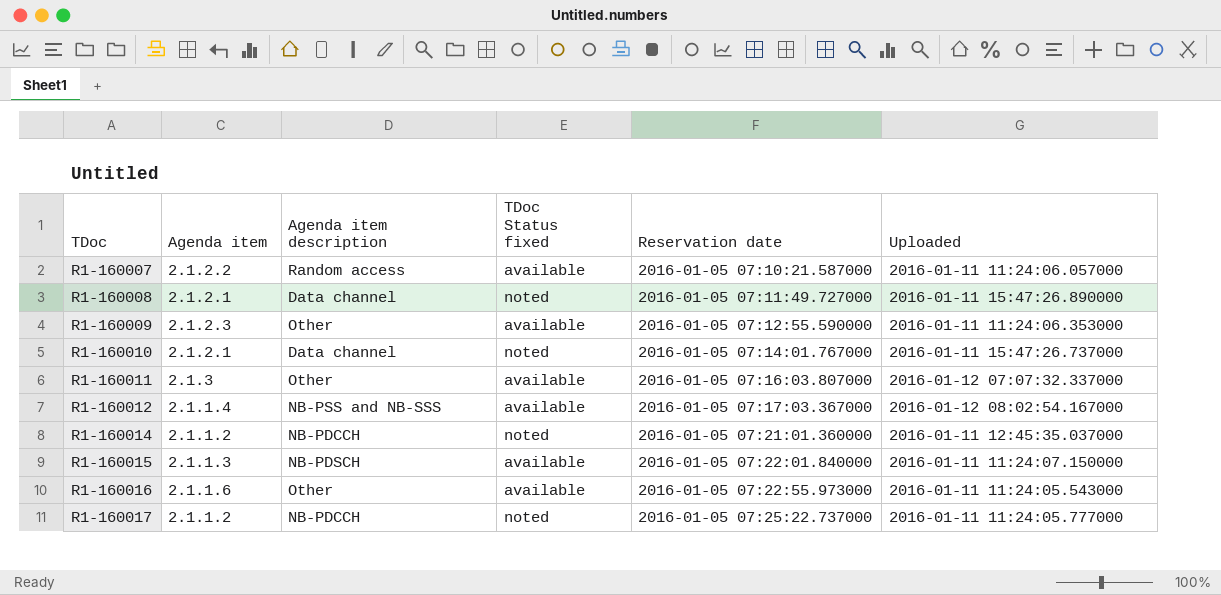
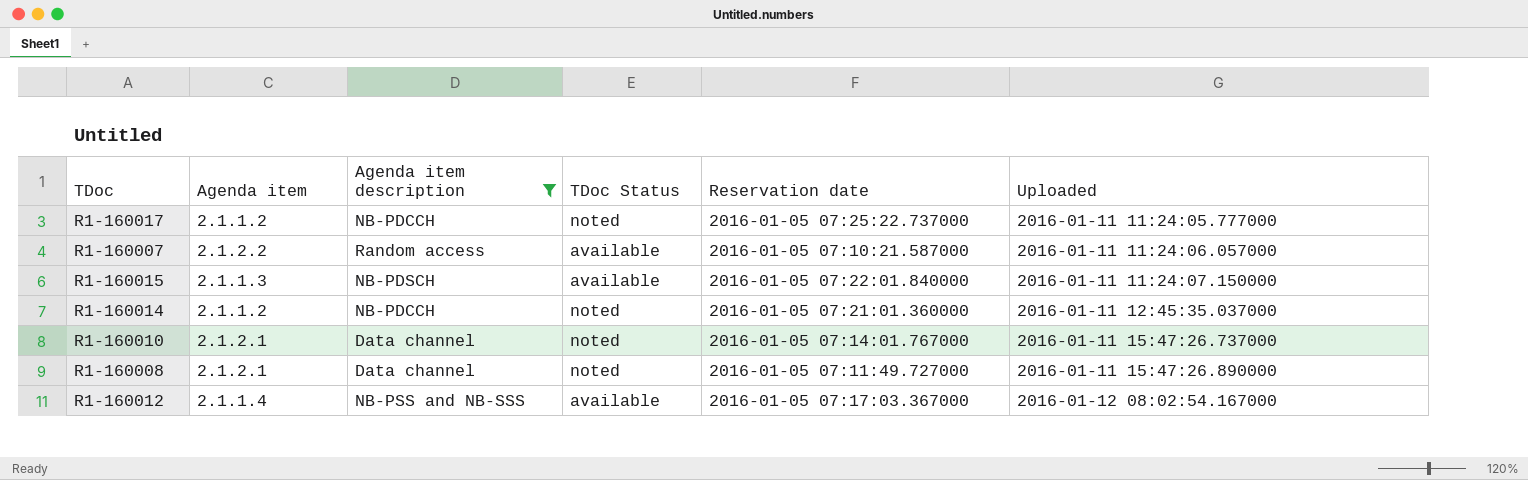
filter: none -> Agenda item description != Other
row order: TDoc ascending -> Uploaded ascending
column name: TDoc Status fixed -> TDoc Status

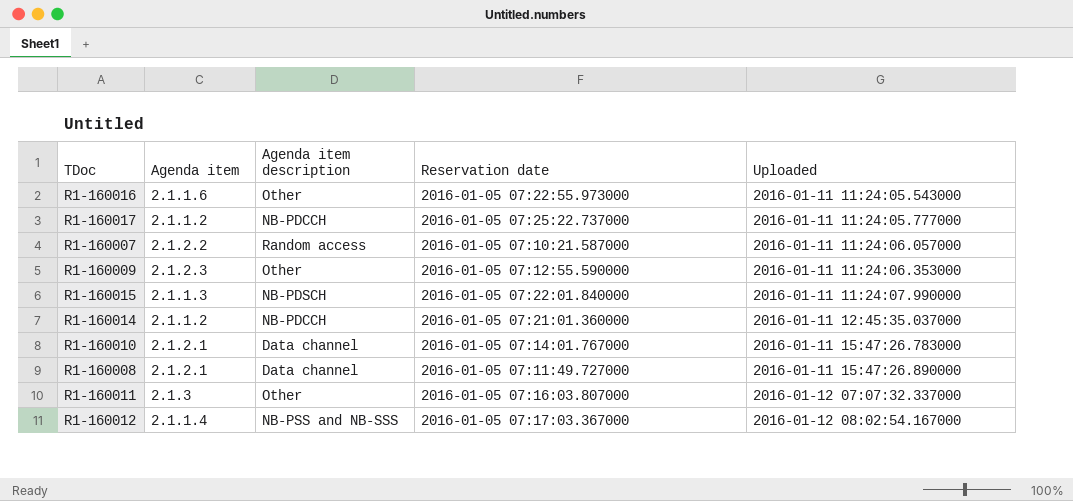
filter: Agenda item description != Other -> none
column TDoc Status | position: 4 -> none
R1-160015 | Uploaded: 2016-01-11 11:24:07.150000 -> 2016-01-11 11:24:07.990000
R1-160010 | Uploaded: 2016-01-11 15:47:26.737000 -> 2016-01-11 15:47:26.783000

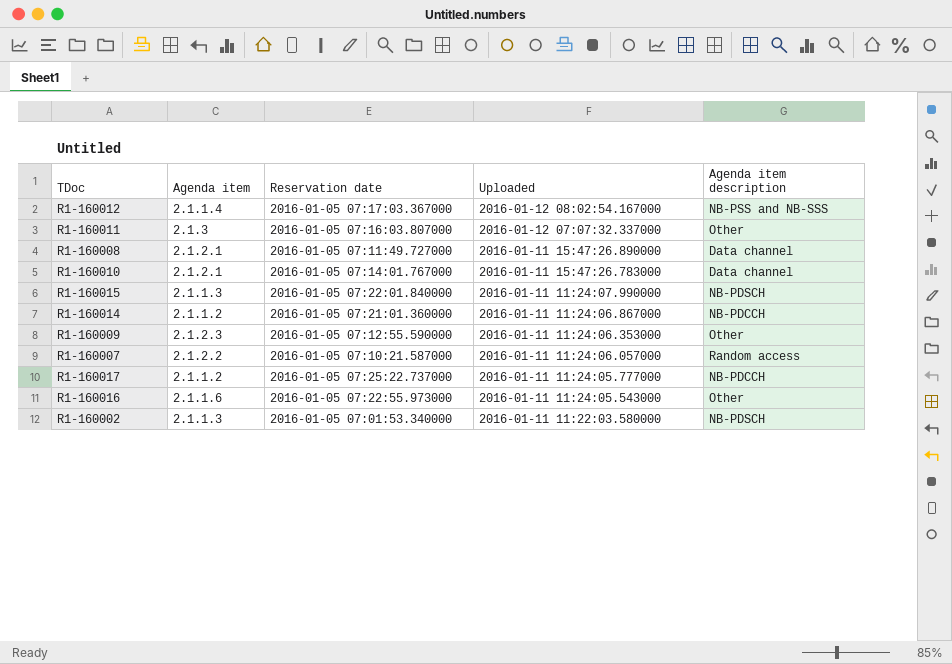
row order: Uploaded ascending -> Uploaded descending
column Agenda item description | position: 3 -> 5
R1-160014 | Uploaded: 2016-01-11 12:45:35.037000 -> 2016-01-11 11:24:06.867000
row R1-160002: none -> 2.1.1.3 | 2016-01-05 07:01:53.340000 | 2016-01-11 11:22:03.580000 | NB-PDSCH

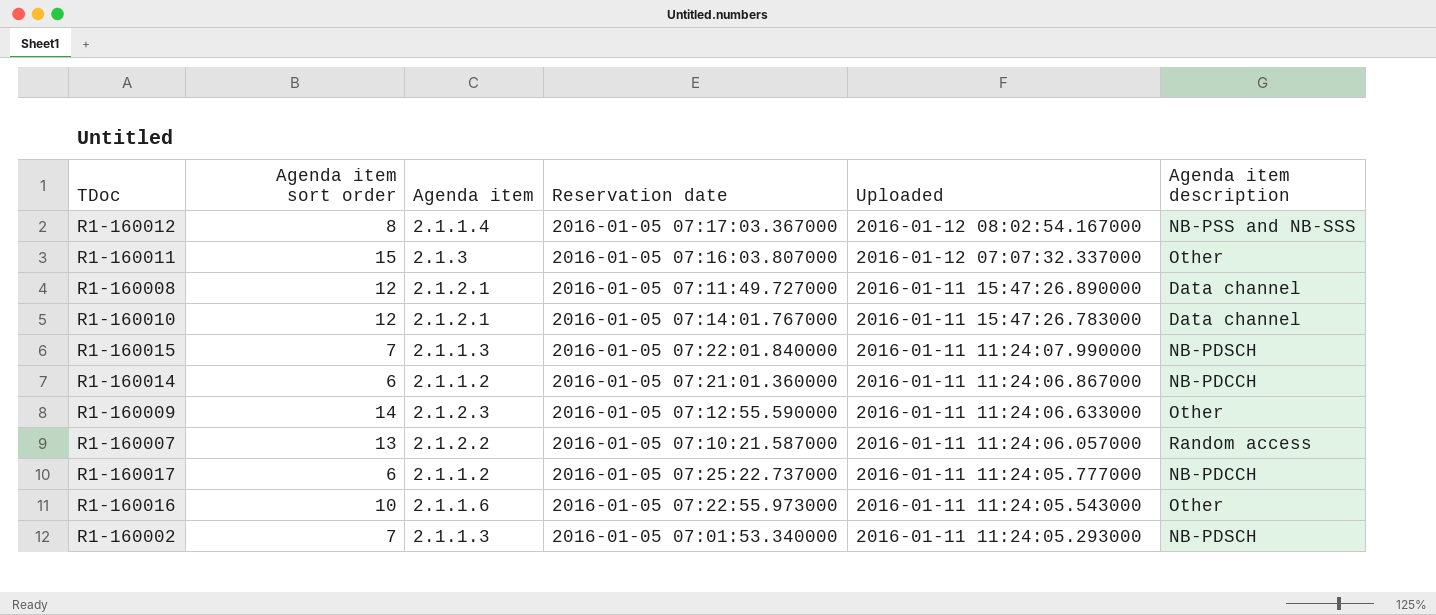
column Agenda item sort order | position: none -> 2
R1-160009 | Uploaded: 2016-01-11 11:24:06.353000 -> 2016-01-11 11:24:06.633000
R1-160002 | Uploaded: 2016-01-11 11:22:03.580000 -> 2016-01-11 11:24:05.293000

